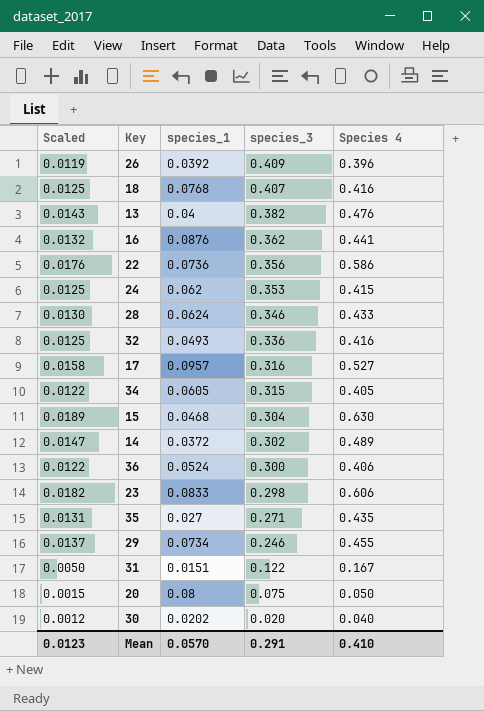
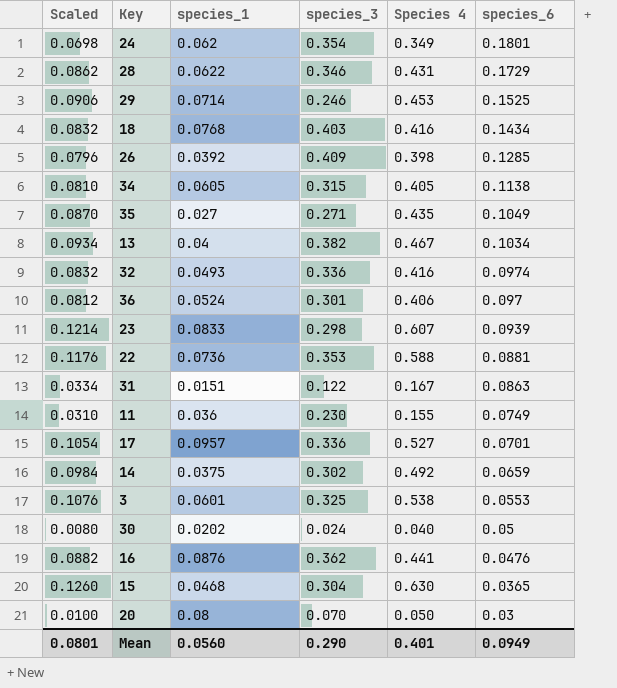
row order: species_3 descending -> species_6 descending
column Scaled | formula: [Species 4] * 0.03 -> [Species 4] * 0.2
column species_6 | position: none -> 6
24 | species_3: 0.353 -> 0.354
24 | Species 4: 0.415 -> 0.349
28 | species_1: 0.0624 -> 0.0622
28 | Species 4: 0.433 -> 0.431
29 | species_1: 0.0734 -> 0.0714
29 | Species 4: 0.455 -> 0.453
18 | species_3: 0.407 -> 0.403
26 | Species 4: 0.396 -> 0.398
13 | Species 4: 0.476 -> 0.467
36 | species_3: 0.300 -> 0.301
23 | Species 4: 0.606 -> 0.607
22 | species_3: 0.356 -> 0.353
22 | Species 4: 0.586 -> 0.588
row 11: none -> 0.0310 | 0.036 | 0.230 | 0.155 | 0.0749
17 | species_3: 0.316 -> 0.336
14 | species_1: 0.0372 -> 0.0375
14 | Species 4: 0.489 -> 0.492
row 3: none -> 0.1076 | 0.0601 | 0.325 | 0.538 | 0.0553
30 | species_3: 0.020 -> 0.024
20 | species_3: 0.075 -> 0.070
Mean | Scaled: 0.0123 -> 0.0801
Mean | species_1: 0.0570 -> 0.0560
Mean | species_3: 0.291 -> 0.290
Mean | Species 4: 0.410 -> 0.401

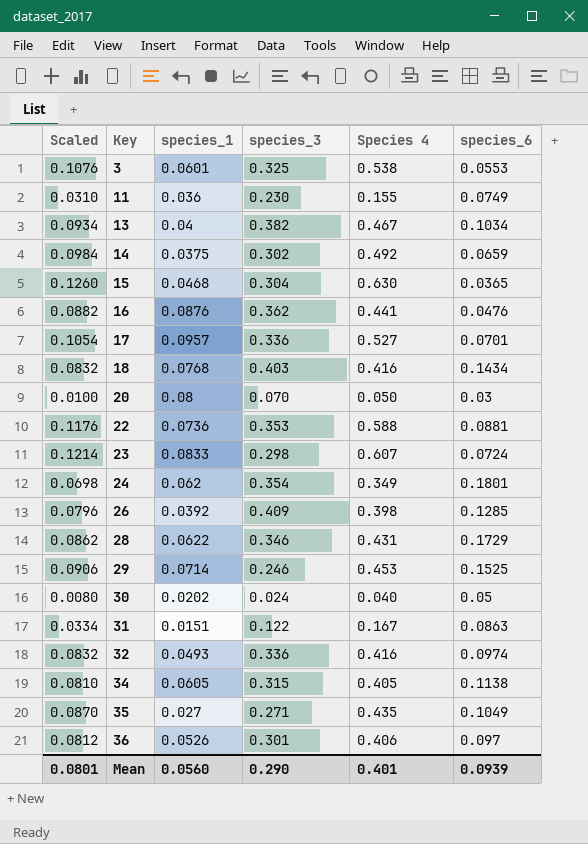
row order: species_6 descending -> Key ascending
23 | species_6: 0.0939 -> 0.0724
36 | species_1: 0.0524 -> 0.0526
Mean | species_6: 0.0949 -> 0.0939

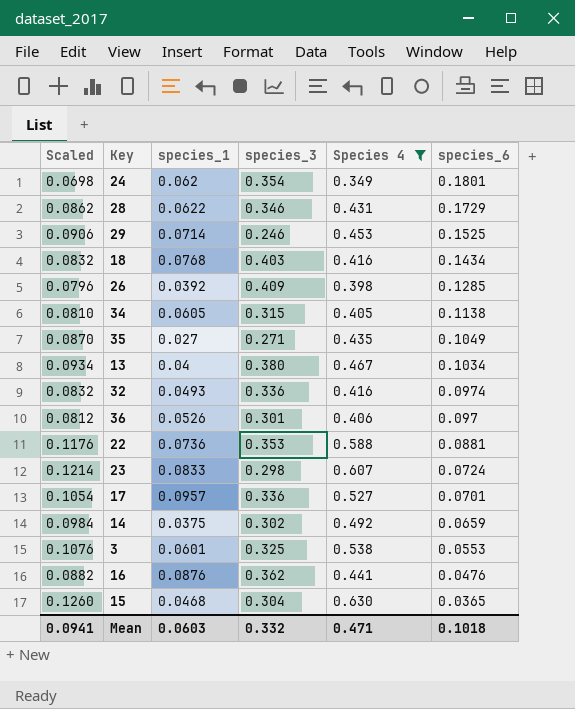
filter: none -> Species 4 >= 0.349
row order: Key ascending -> species_6 descending
13 | species_3: 0.382 -> 0.380
Mean | Scaled: 0.0801 -> 0.0941
Mean | species_1: 0.0560 -> 0.0603
Mean | species_3: 0.290 -> 0.332
Mean | Species 4: 0.401 -> 0.471
Mean | species_6: 0.0939 -> 0.1018

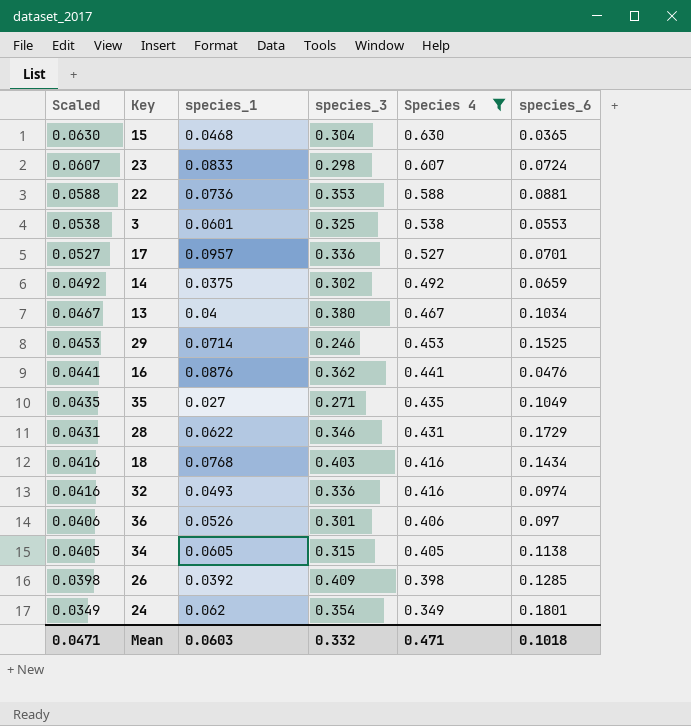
row order: species_6 descending -> Scaled descending
column Scaled | formula: [Species 4] * 0.2 -> [Species 4] * 0.1
Mean | Scaled: 0.0941 -> 0.0471

